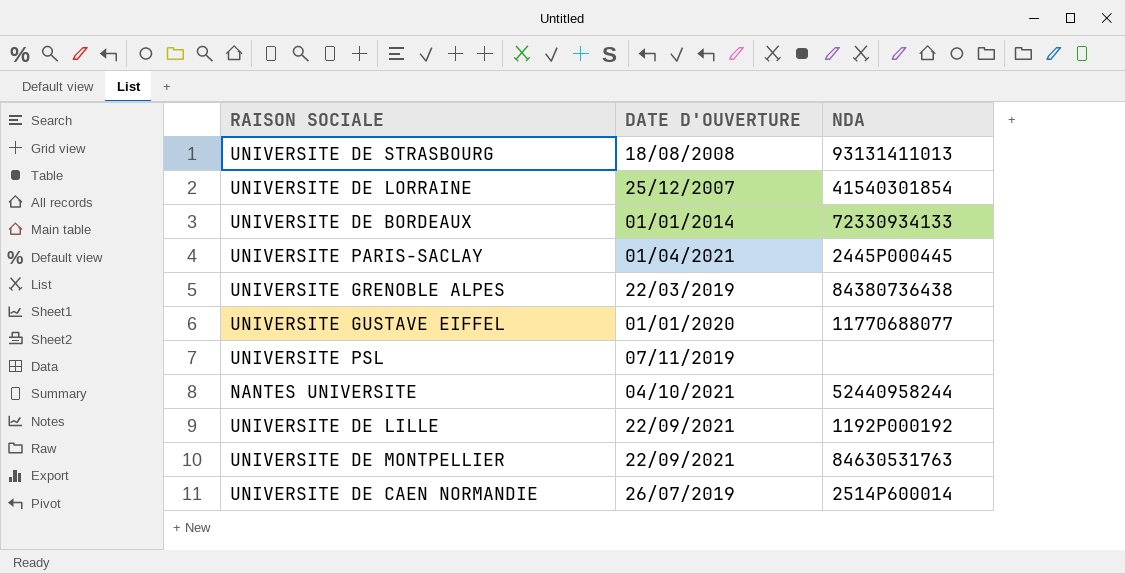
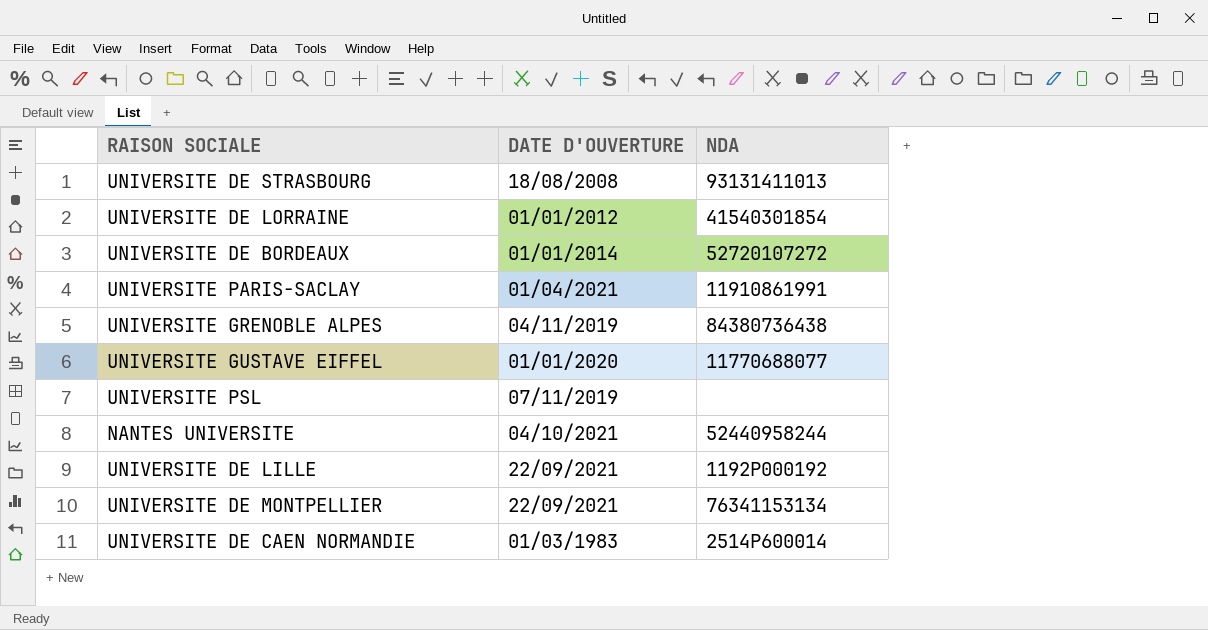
UNIVERSITE DE LORRAINE | DATE D'OUVERTURE: 25/12/2007 -> 01/01/2012
UNIVERSITE DE BORDEAUX | NDA: 72330934133 -> 52720107272
UNIVERSITE PARIS-SACLAY | NDA: 2445P000445 -> 11910861991
UNIVERSITE GRENOBLE ALPES | DATE D'OUVERTURE: 22/03/2019 -> 04/11/2019
UNIVERSITE DE MONTPELLIER | NDA: 84630531763 -> 76341153134
UNIVERSITE DE CAEN NORMANDIE | DATE D'OUVERTURE: 26/07/2019 -> 01/03/1983

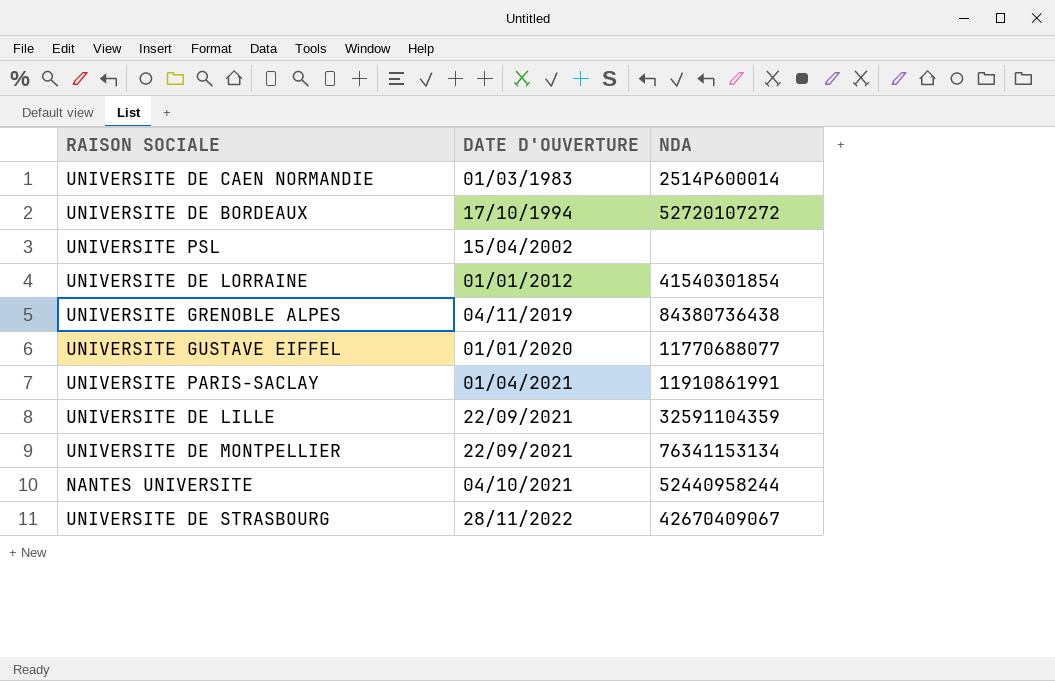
row order: none -> DATE D'OUVERTURE ascending
UNIVERSITE DE BORDEAUX | DATE D'OUVERTURE: 01/01/2014 -> 17/10/1994
UNIVERSITE PSL | DATE D'OUVERTURE: 07/11/2019 -> 15/04/2002
UNIVERSITE DE LILLE | NDA: 1192P000192 -> 32591104359
UNIVERSITE DE STRASBOURG | DATE D'OUVERTURE: 18/08/2008 -> 28/11/2022
UNIVERSITE DE STRASBOURG | NDA: 93131411013 -> 42670409067

